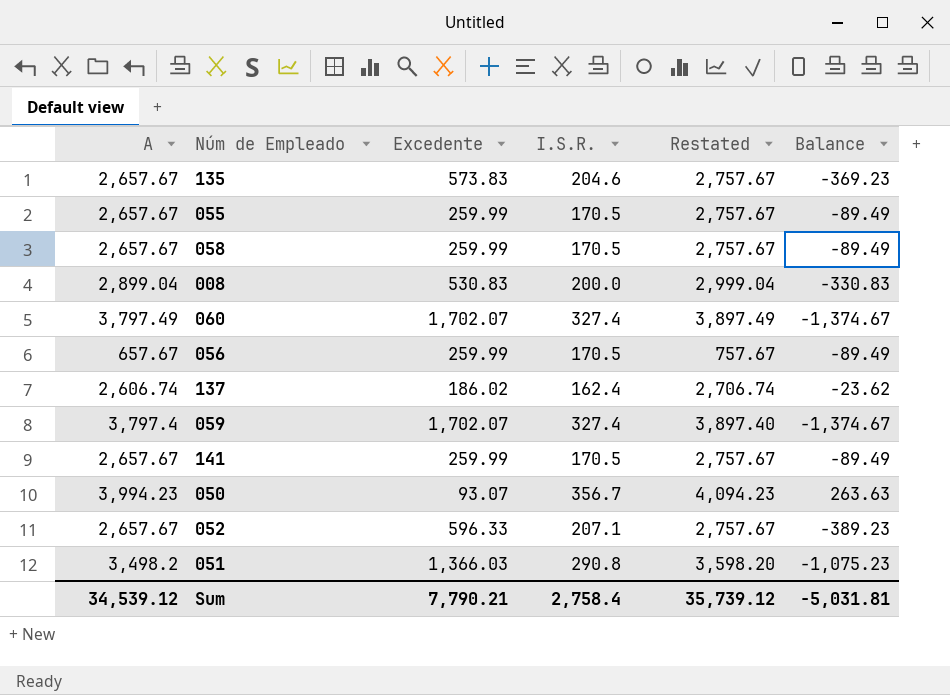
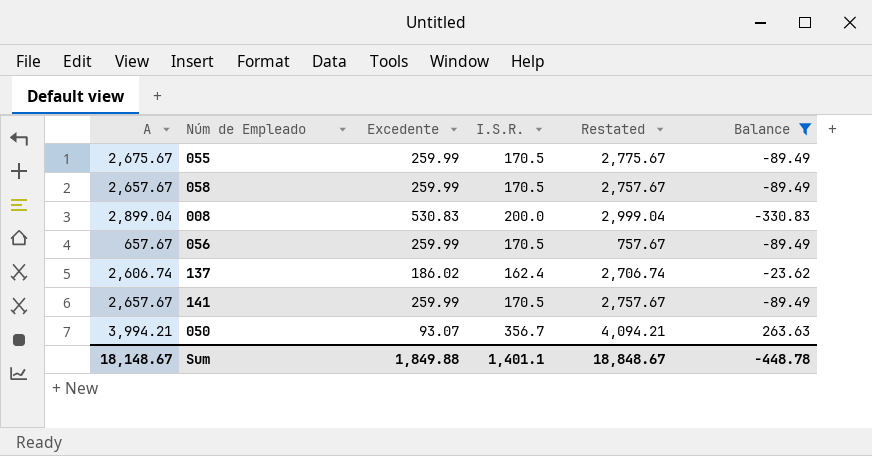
filter: none -> Balance >= -330.83
055 | A: 2,657.67 -> 2,675.67
055 | Restated: 2,757.67 -> 2,775.67
050 | A: 3,994.23 -> 3,994.21
050 | Restated: 4,094.23 -> 4,094.21
Sum | A: 34,539.12 -> 18,148.67
Sum | Excedente: 7,790.21 -> 1,849.88
Sum | I.S.R.: 2,758.4 -> 1,401.1
Sum | Restated: 35,739.12 -> 18,848.67
Sum | Balance: -5,031.81 -> -448.78

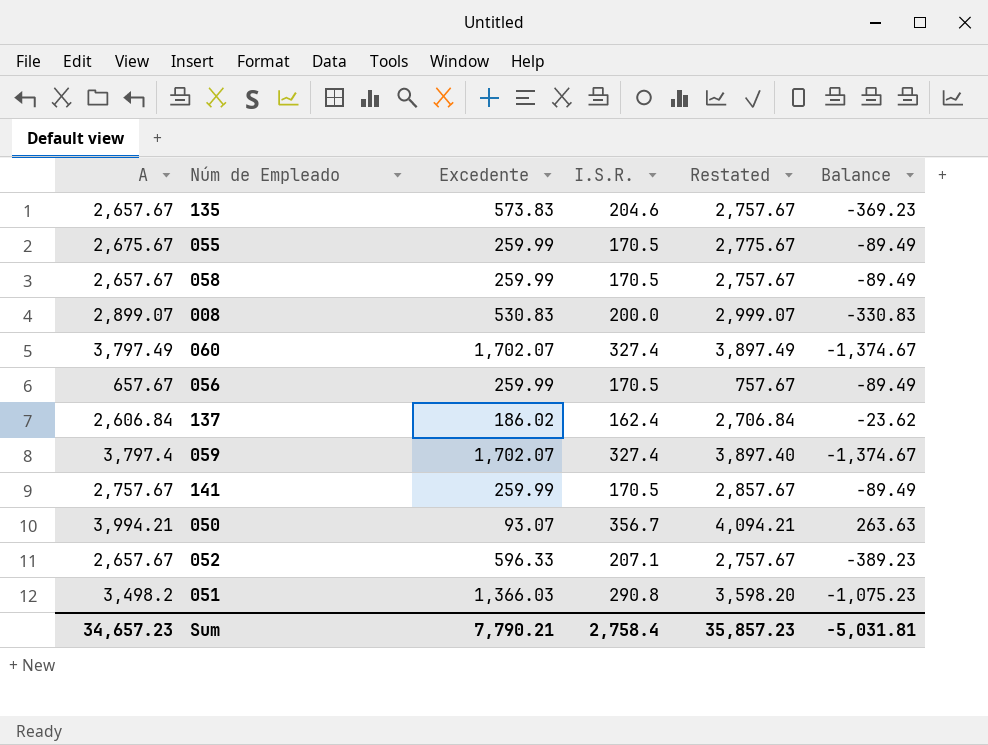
filter: Balance >= -330.83 -> none
008 | A: 2,899.04 -> 2,899.07
008 | Restated: 2,999.04 -> 2,999.07
137 | A: 2,606.74 -> 2,606.84
137 | Restated: 2,706.74 -> 2,706.84
141 | A: 2,657.67 -> 2,757.67
141 | Restated: 2,757.67 -> 2,857.67
Sum | A: 18,148.67 -> 34,657.23
Sum | Excedente: 1,849.88 -> 7,790.21
Sum | I.S.R.: 1,401.1 -> 2,758.4
Sum | Restated: 18,848.67 -> 35,857.23
Sum | Balance: -448.78 -> -5,031.81

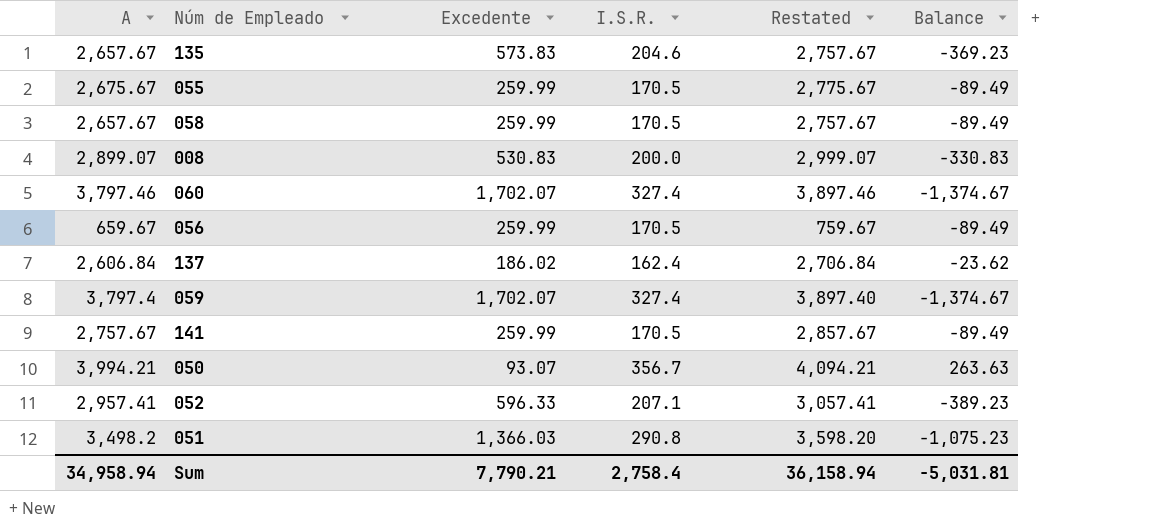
060 | A: 3,797.49 -> 3,797.46
060 | Restated: 3,897.49 -> 3,897.46
056 | A: 657.67 -> 659.67
056 | Restated: 757.67 -> 759.67
052 | A: 2,657.67 -> 2,957.41
052 | Restated: 2,757.67 -> 3,057.41
Sum | A: 34,657.23 -> 34,958.94
Sum | Restated: 35,857.23 -> 36,158.94

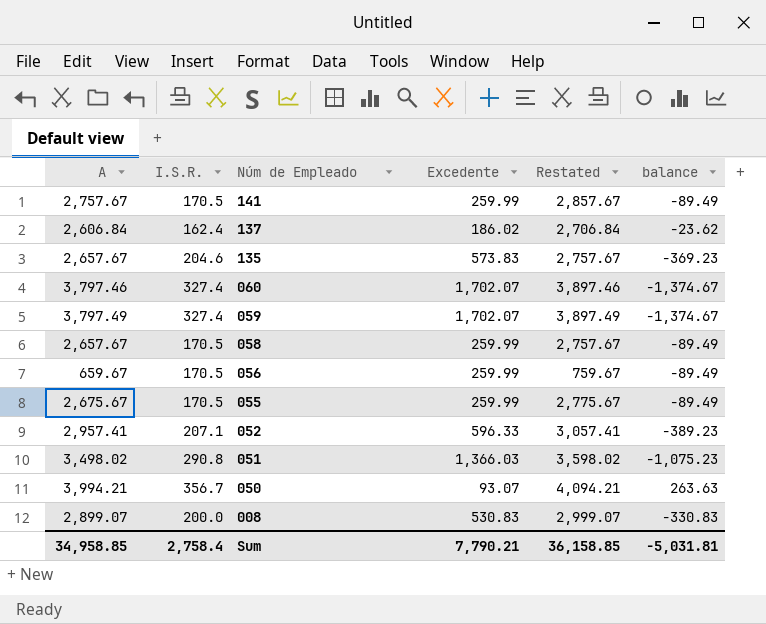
row order: none -> Núm de Empleado descending
column I.S.R. | position: 4 -> 2
column name: Balance -> balance
059 | A: 3,797.4 -> 3,797.49
059 | Restated: 3,897.40 -> 3,897.49
051 | A: 3,498.2 -> 3,498.02
051 | Restated: 3,598.20 -> 3,598.02
Sum | A: 34,958.94 -> 34,958.85
Sum | Restated: 36,158.94 -> 36,158.85

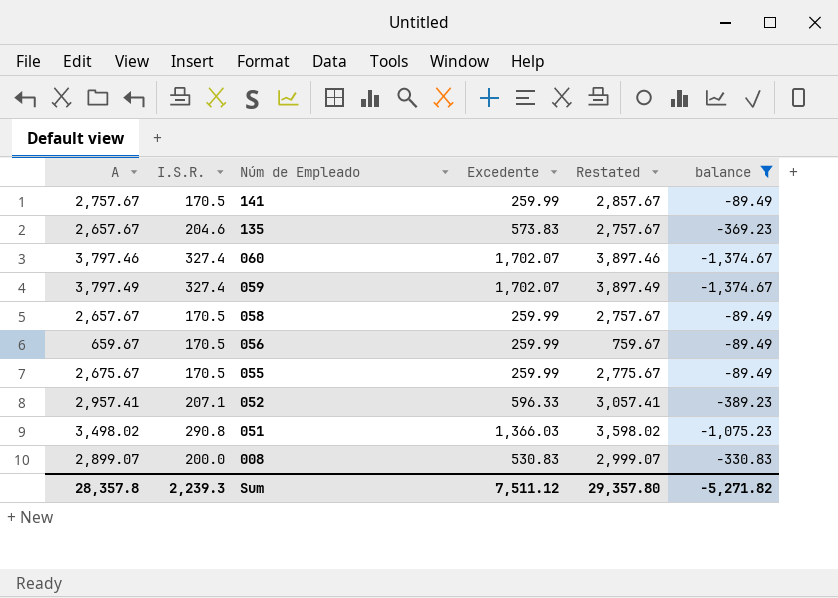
filter: none -> balance <= -89.49
Sum | A: 34,958.85 -> 28,357.8
Sum | I.S.R.: 2,758.4 -> 2,239.3
Sum | Excedente: 7,790.21 -> 7,511.12
Sum | Restated: 36,158.85 -> 29,357.80
Sum | balance: -5,031.81 -> -5,271.82

